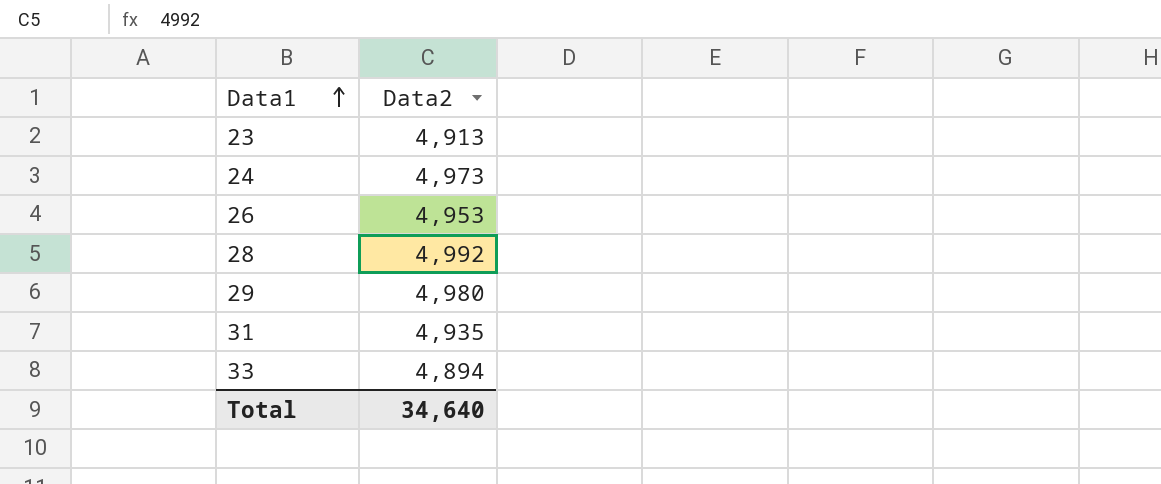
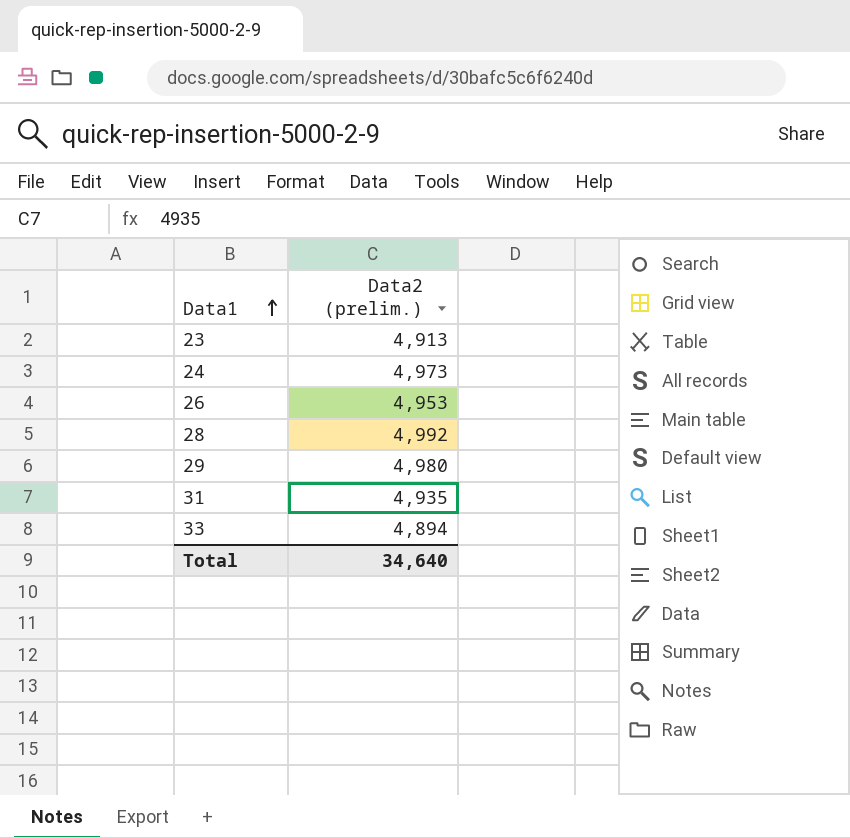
column name: Data2 -> Data2 (prelim.)

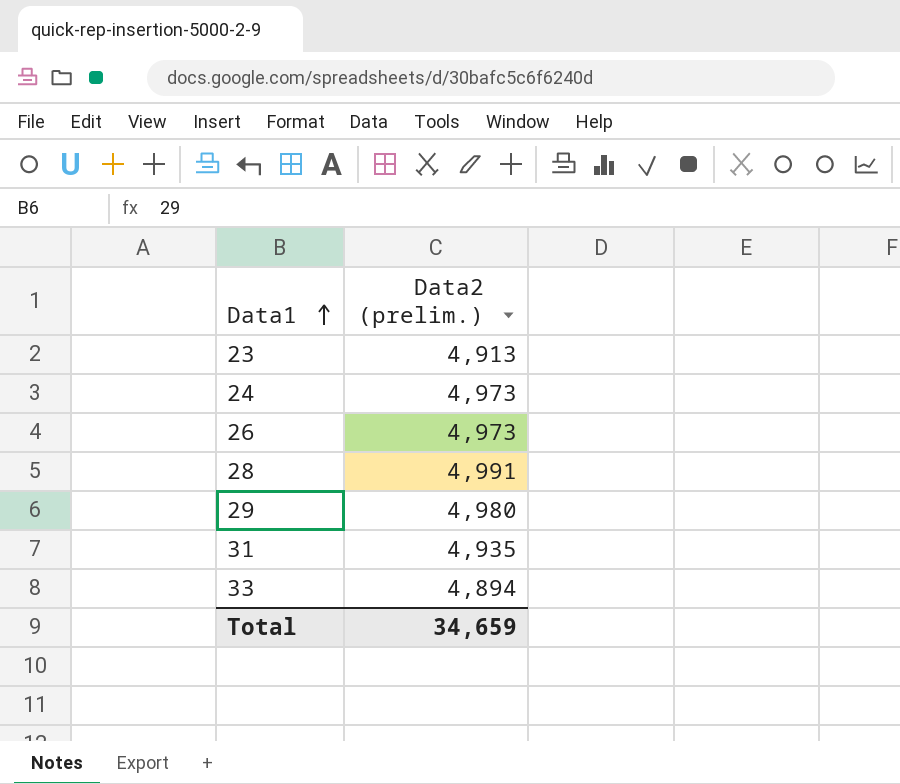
26 | Data2 (prelim.): 4,953 -> 4,973
28 | Data2 (prelim.): 4,992 -> 4,991
Total | Data2 (prelim.): 34,640 -> 34,659

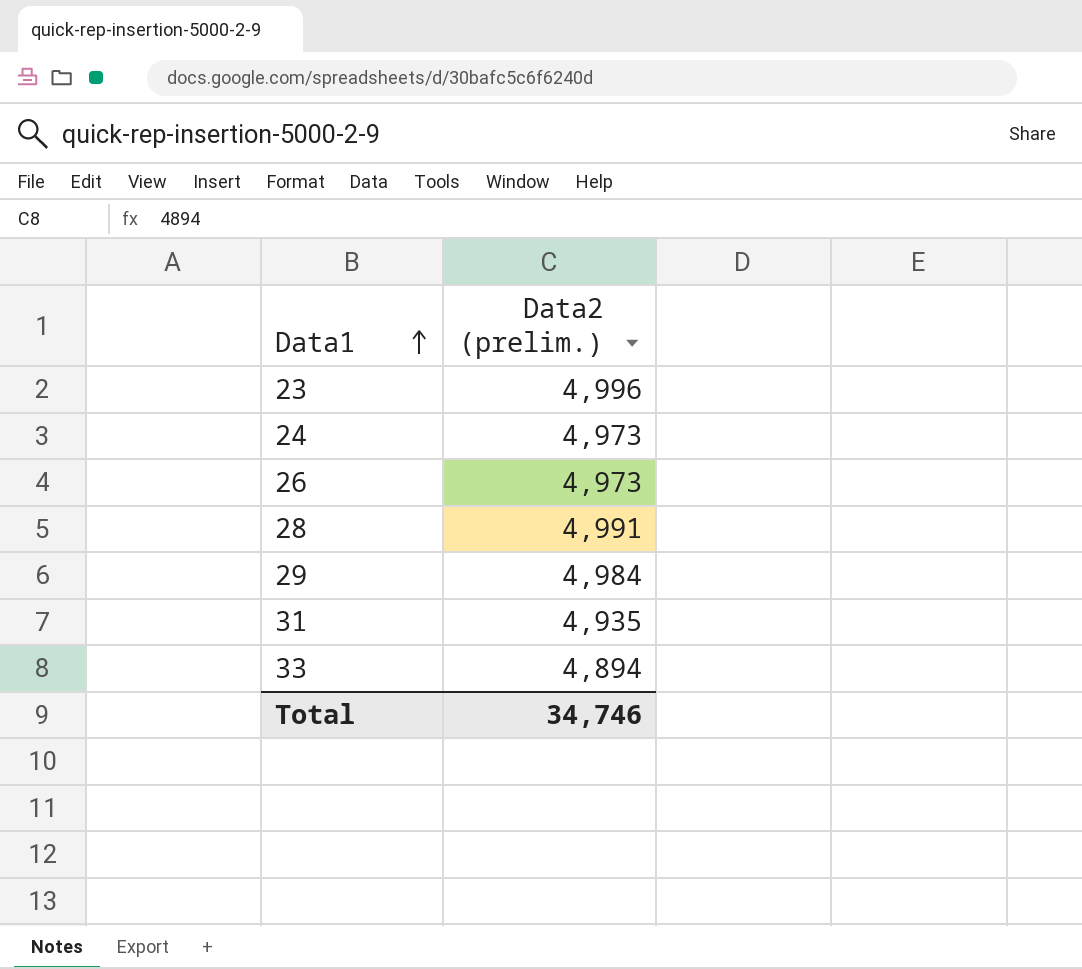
23 | Data2 (prelim.): 4,913 -> 4,996
29 | Data2 (prelim.): 4,980 -> 4,984
Total | Data2 (prelim.): 34,659 -> 34,746

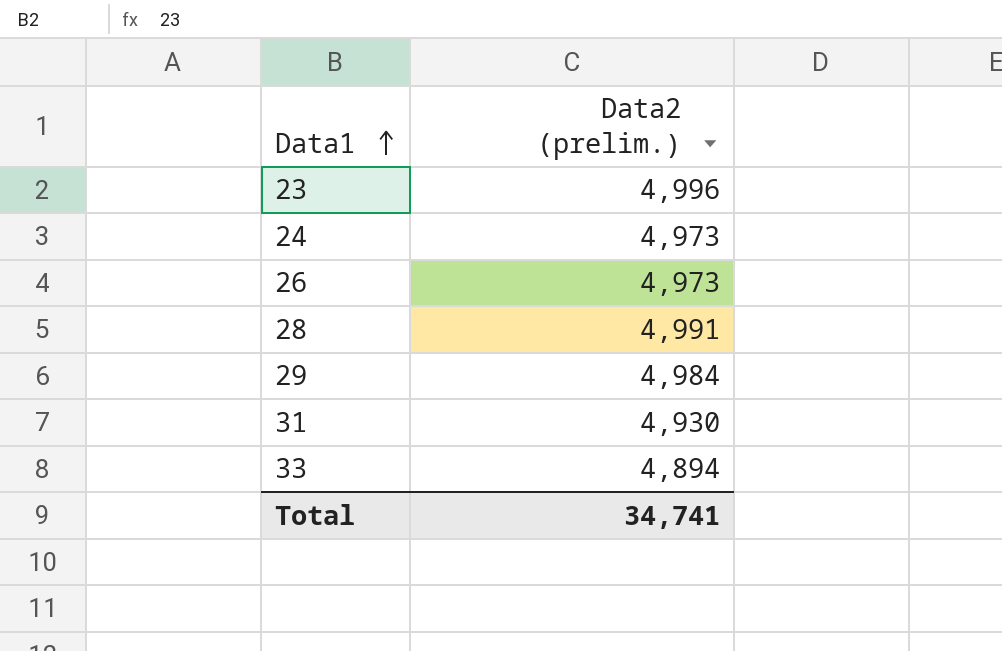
31 | Data2 (prelim.): 4,935 -> 4,930
Total | Data2 (prelim.): 34,746 -> 34,741

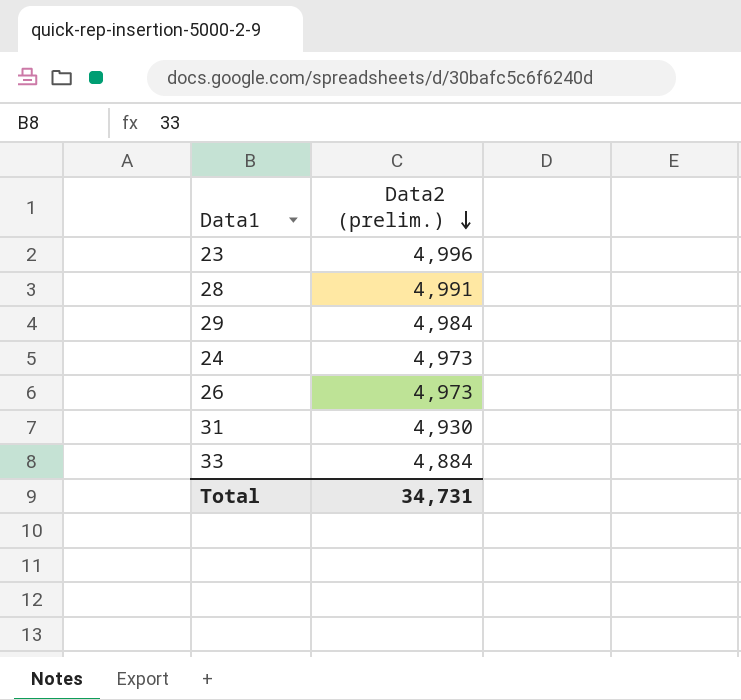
row order: Data1 ascending -> Data2 (prelim.) descending
33 | Data2 (prelim.): 4,894 -> 4,884
Total | Data2 (prelim.): 34,741 -> 34,731

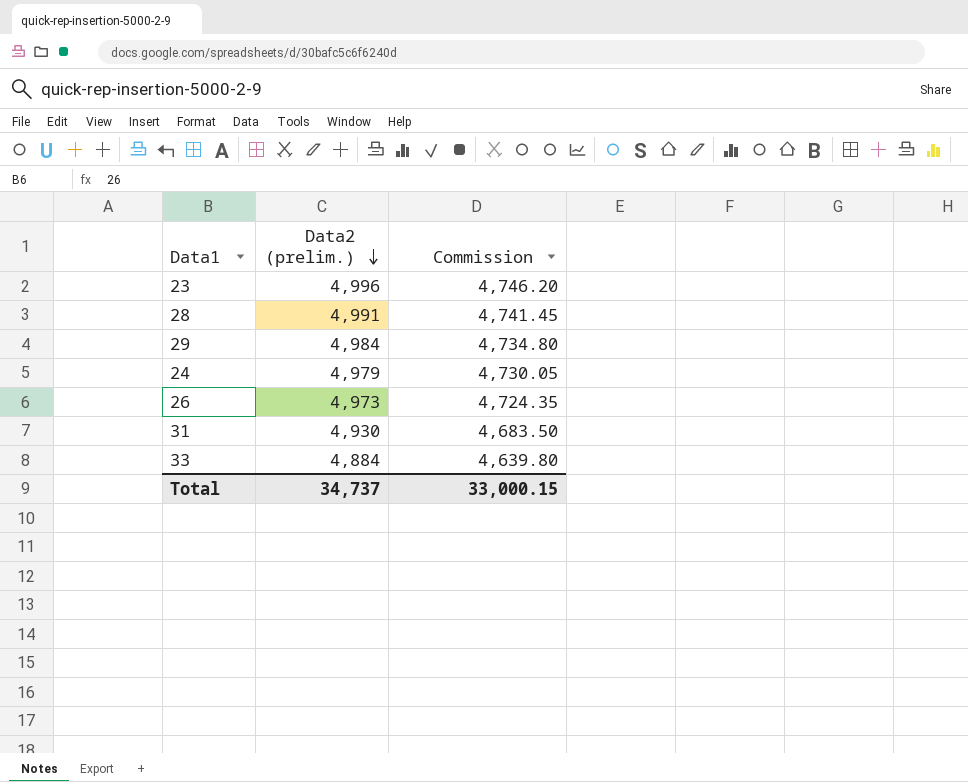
column Commission | formula: none -> [Data2 (prelim.)] * 0.95
24 | Data2 (prelim.): 4,973 -> 4,979
Total | Data2 (prelim.): 34,731 -> 34,737

